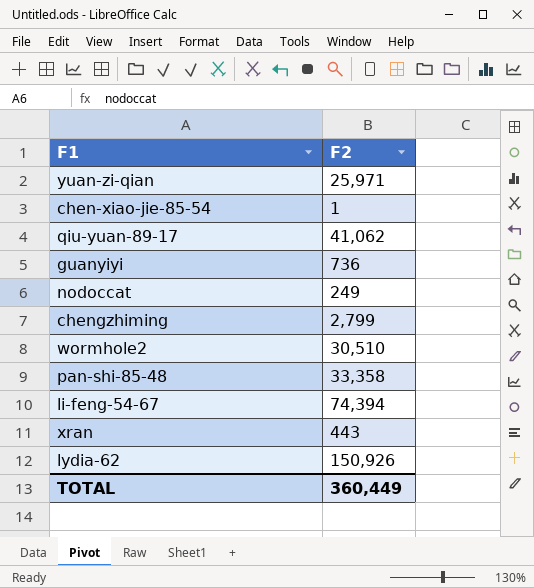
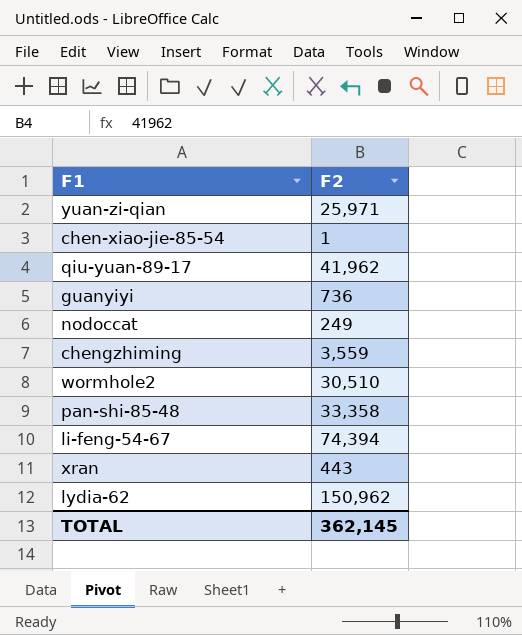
qiu-yuan-89-17 | F2: 41,062 -> 41,962
chengzhiming | F2: 2,799 -> 3,559
lydia-62 | F2: 150,926 -> 150,962
TOTAL | F2: 360,449 -> 362,145

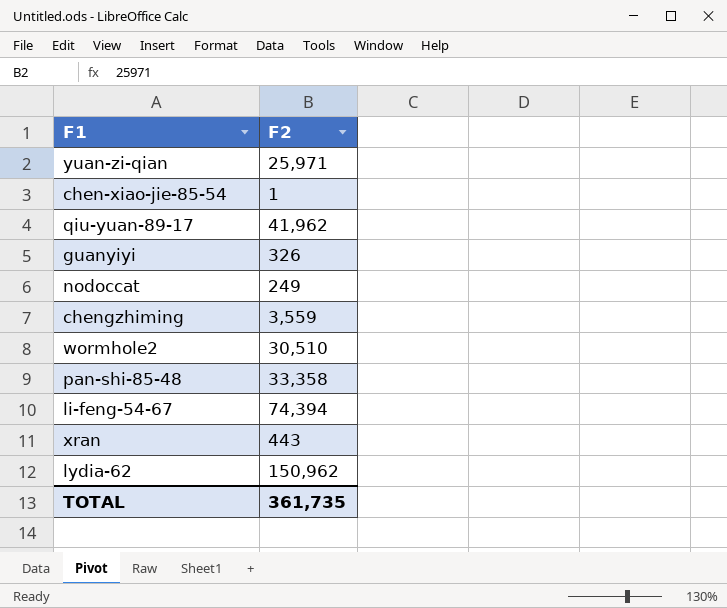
guanyiyi | F2: 736 -> 326
TOTAL | F2: 362,145 -> 361,735

